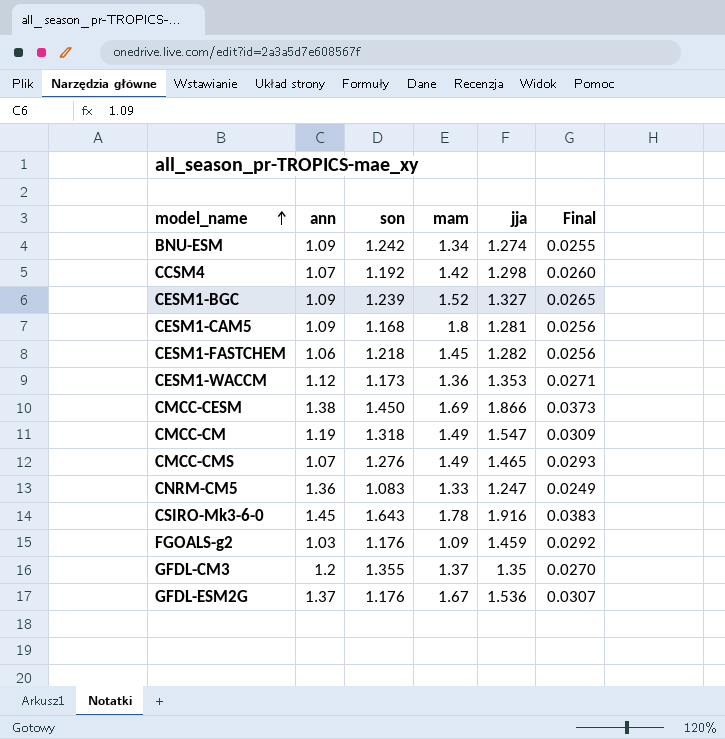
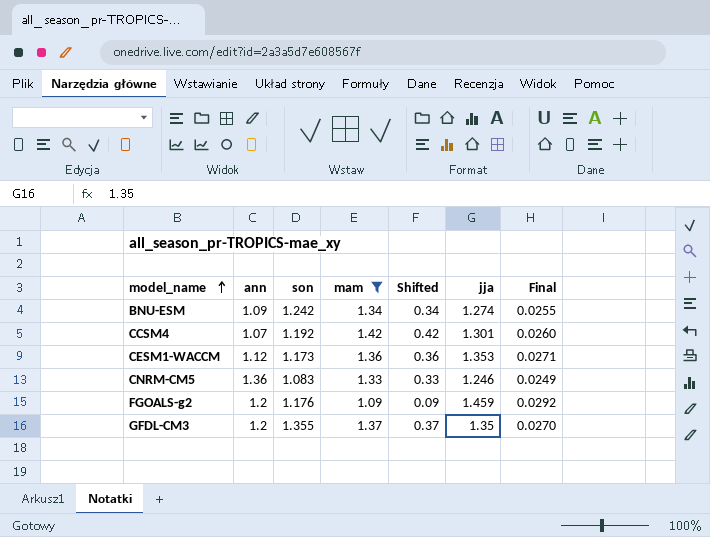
filter: none -> mam <= 1.42
column Shifted | formula: none -> [mam] - 1
CCSM4 | jja: 1.298 -> 1.301
CNRM-CM5 | jja: 1.247 -> 1.246
FGOALS-g2 | ann: 1.03 -> 1.2

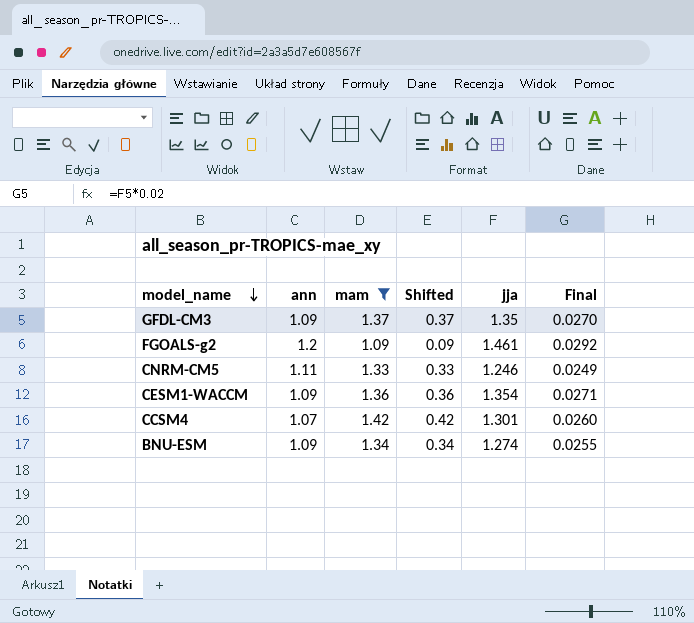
row order: model_name ascending -> model_name descending
column son | position: 3 -> none
GFDL-CM3 | ann: 1.2 -> 1.09
FGOALS-g2 | jja: 1.459 -> 1.461
CNRM-CM5 | ann: 1.36 -> 1.11
CESM1-WACCM | ann: 1.12 -> 1.09
CESM1-WACCM | jja: 1.353 -> 1.354

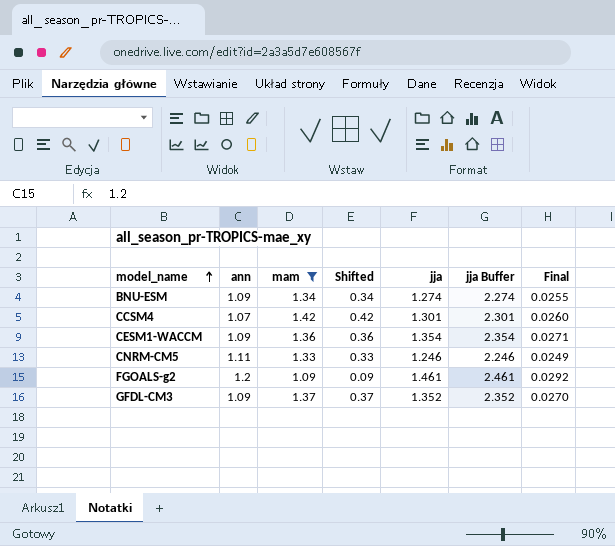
row order: model_name descending -> model_name ascending
column jja Buffer | formula: none -> [jja] + 1
GFDL-CM3 | jja: 1.35 -> 1.352

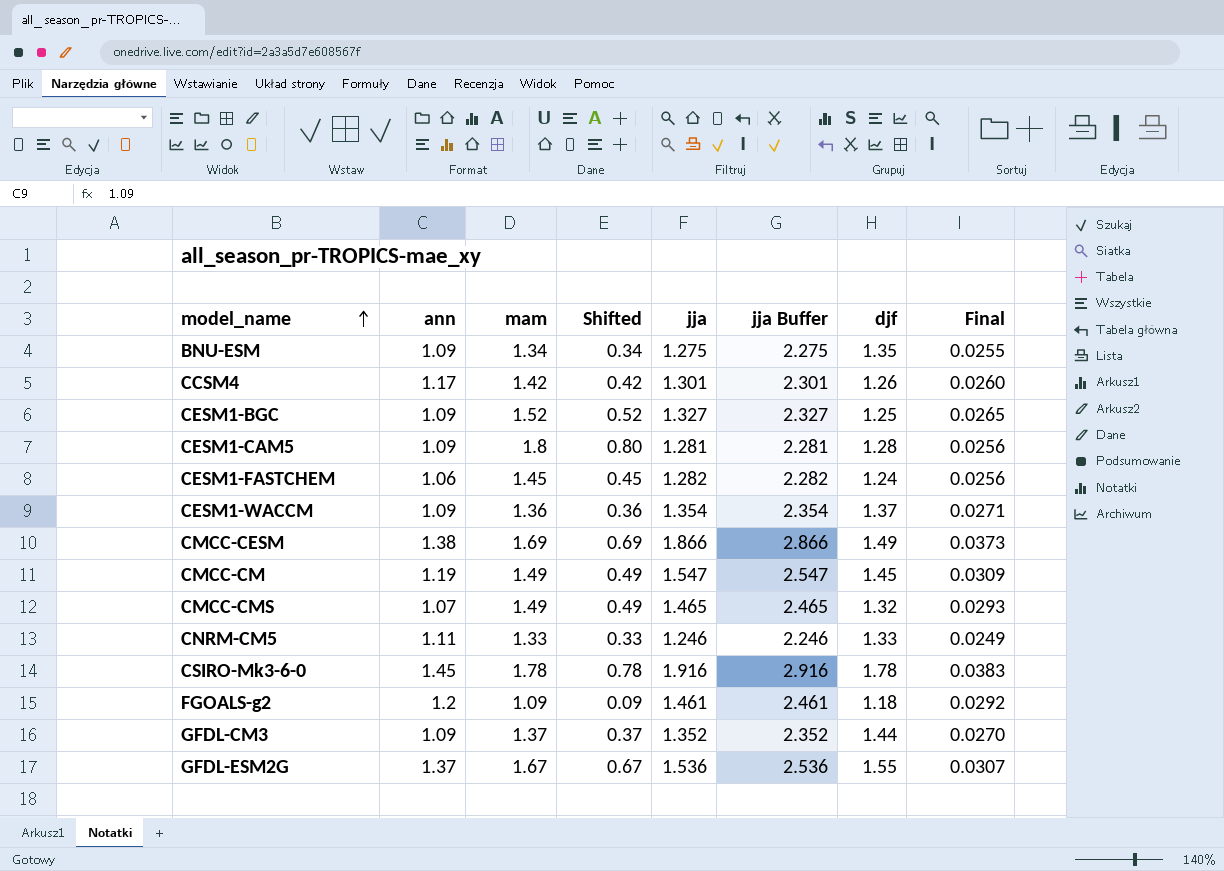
filter: mam <= 1.42 -> none
column djf | position: none -> 7
BNU-ESM | jja: 1.274 -> 1.275
BNU-ESM | jja Buffer: 2.274 -> 2.275
CCSM4 | ann: 1.07 -> 1.17

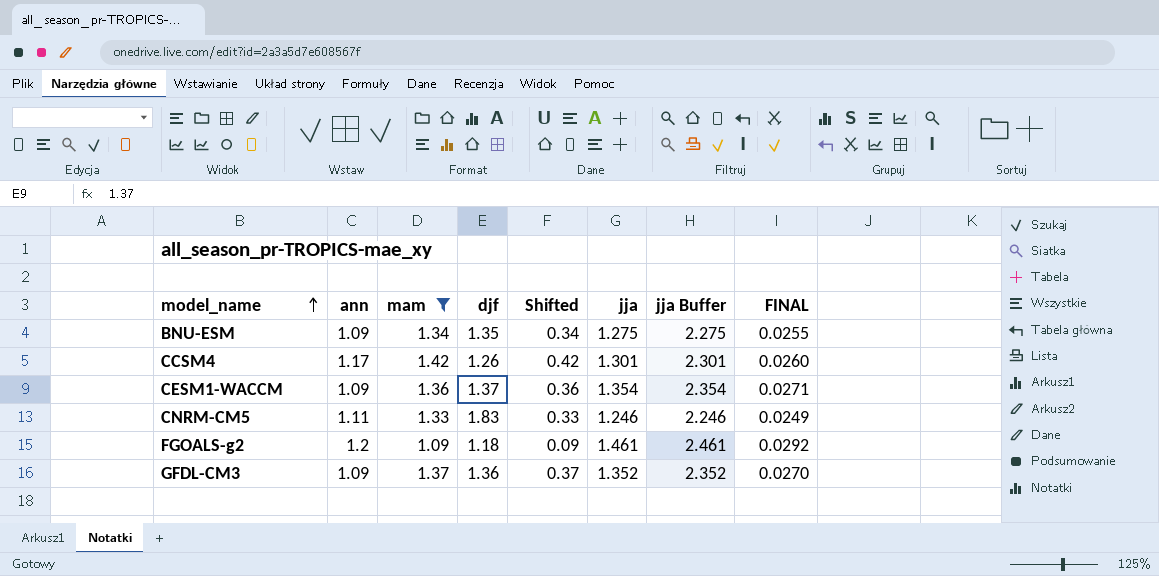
filter: none -> mam <= 1.42
column djf | position: 7 -> 4
column name: Final -> FINAL
CNRM-CM5 | djf: 1.33 -> 1.83
GFDL-CM3 | djf: 1.44 -> 1.36

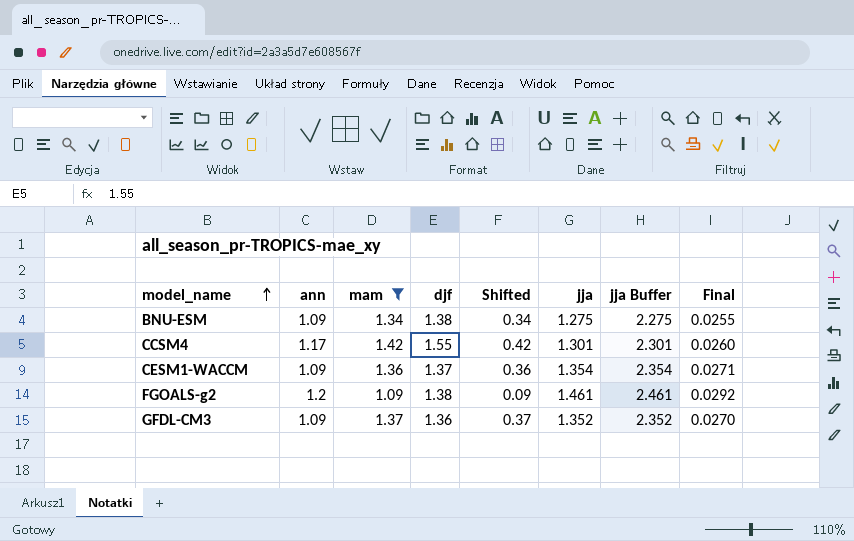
column name: FINAL -> Final
row CNRM-CM5: 1.11 | 1.33 | 1.83 | 0.33 | 1.246 | 2.246 | 0.0249 -> none
BNU-ESM | djf: 1.35 -> 1.38
CCSM4 | djf: 1.26 -> 1.55
FGOALS-g2 | djf: 1.18 -> 1.38

